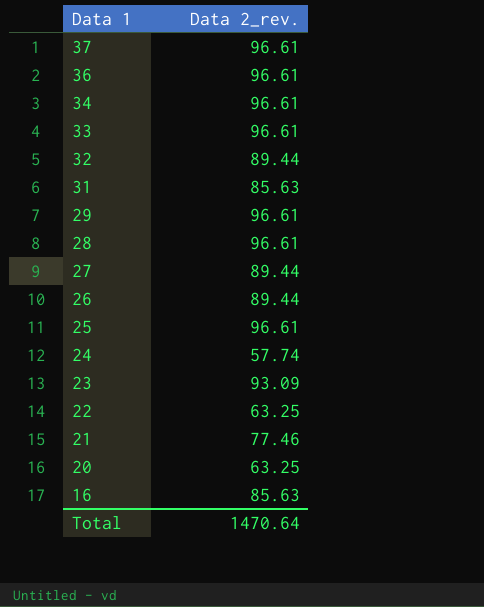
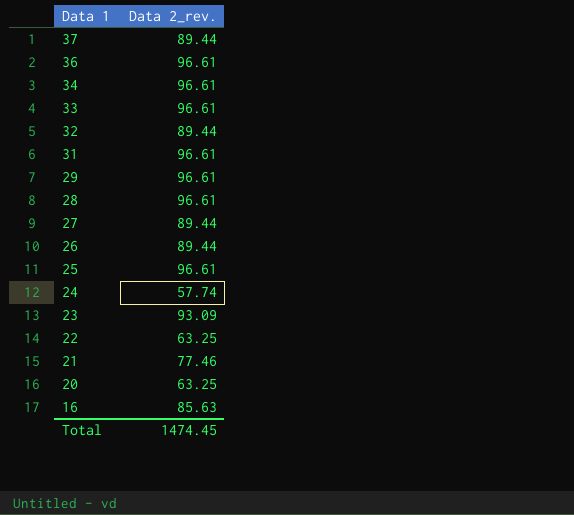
37 | Data 2_rev.: 96.61 -> 89.44
31 | Data 2_rev.: 85.63 -> 96.61
Total | Data 2_rev.: 1470.64 -> 1474.45

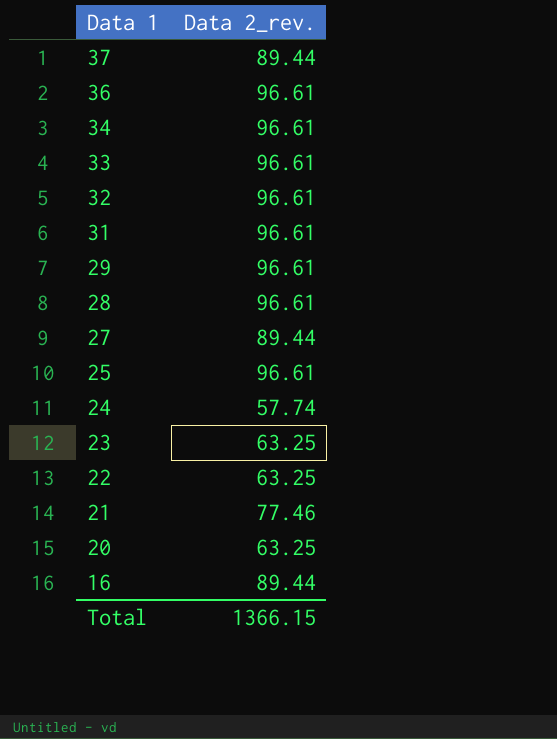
row 26: 89.44 -> none
32 | Data 2_rev.: 89.44 -> 96.61
23 | Data 2_rev.: 93.09 -> 63.25
16 | Data 2_rev.: 85.63 -> 89.44
Total | Data 2_rev.: 1474.45 -> 1366.15

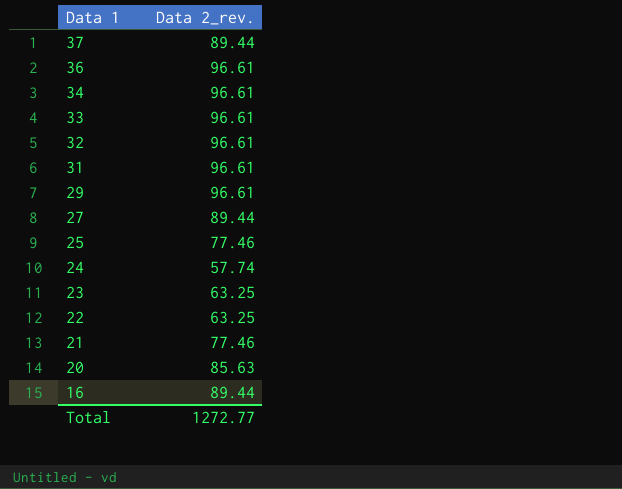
row 28: 96.61 -> none
25 | Data 2_rev.: 96.61 -> 77.46
20 | Data 2_rev.: 63.25 -> 85.63
Total | Data 2_rev.: 1366.15 -> 1272.77

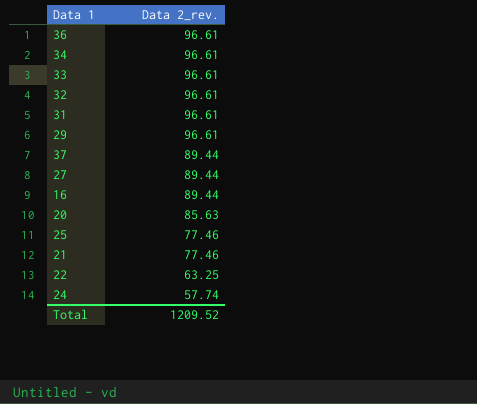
row order: Data 1 descending -> Data 2_rev. descending
row 23: 63.25 -> none
Total | Data 2_rev.: 1272.77 -> 1209.52

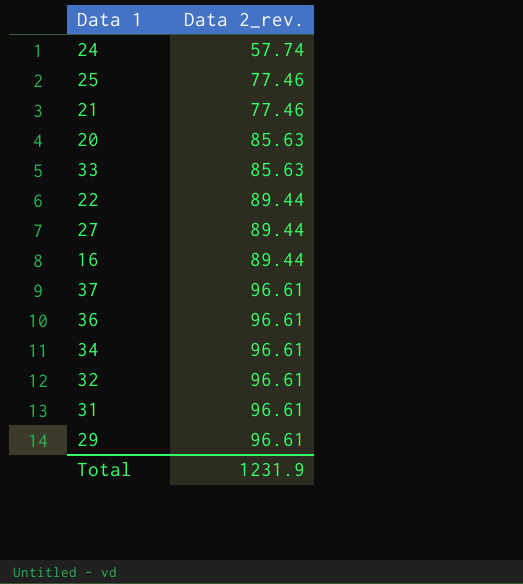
row order: Data 2_rev. descending -> Data 2_rev. ascending
33 | Data 2_rev.: 96.61 -> 85.63
22 | Data 2_rev.: 63.25 -> 89.44
37 | Data 2_rev.: 89.44 -> 96.61
Total | Data 2_rev.: 1209.52 -> 1231.9

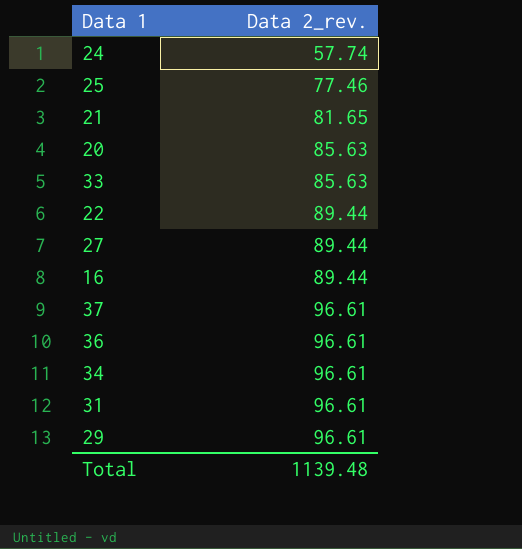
row 32: 96.61 -> none
21 | Data 2_rev.: 77.46 -> 81.65
Total | Data 2_rev.: 1231.9 -> 1139.48

